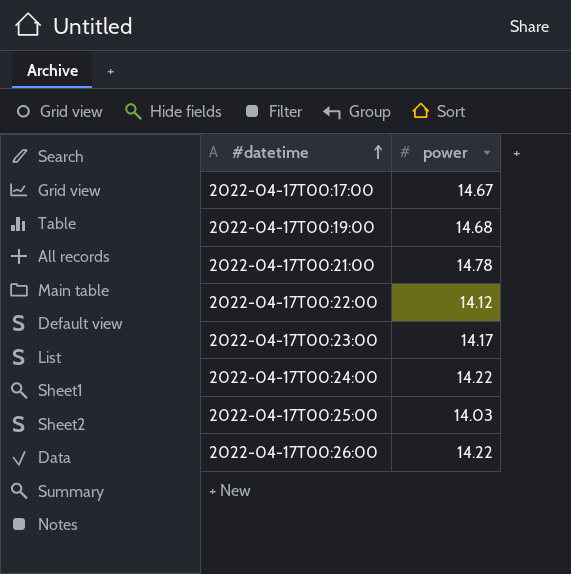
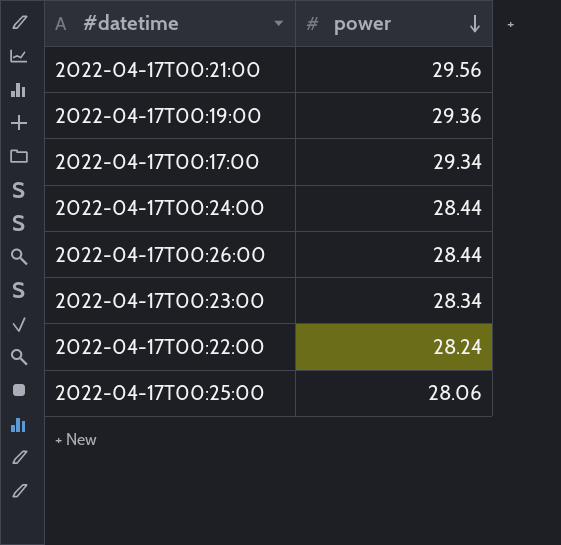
row order: #datetime ascending -> power descending
2022-04-17T00:21:00 | power: 14.78 -> 29.56
2022-04-17T00:19:00 | power: 14.68 -> 29.36
2022-04-17T00:17:00 | power: 14.67 -> 29.34
2022-04-17T00:24:00 | power: 14.22 -> 28.44
2022-04-17T00:26:00 | power: 14.22 -> 28.44
2022-04-17T00:23:00 | power: 14.17 -> 28.34
2022-04-17T00:22:00 | power: 14.12 -> 28.24
2022-04-17T00:25:00 | power: 14.03 -> 28.06

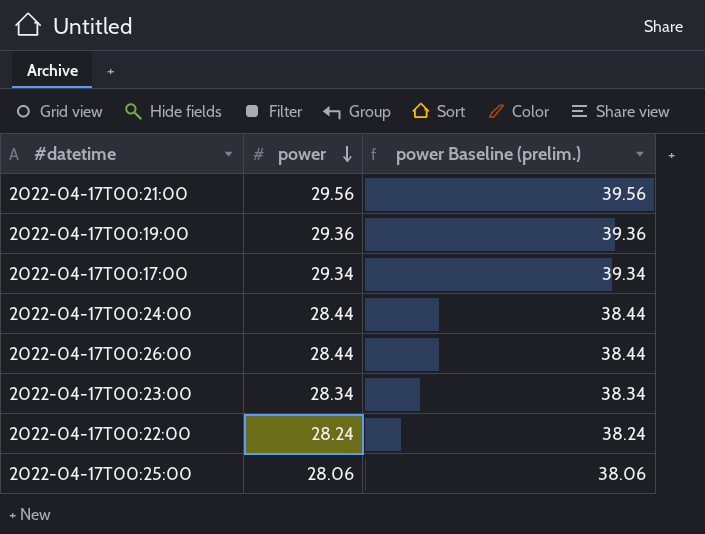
column power Baseline (prelim.) | formula: none -> [power] + 10

